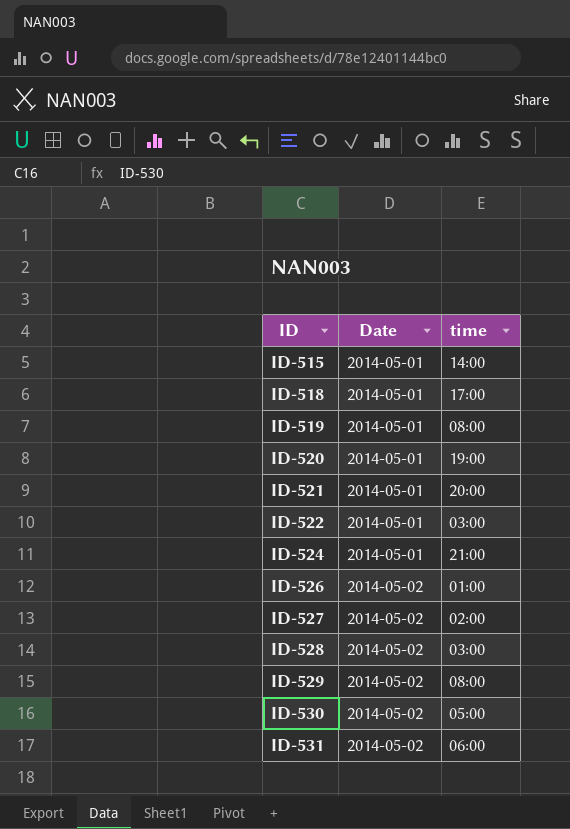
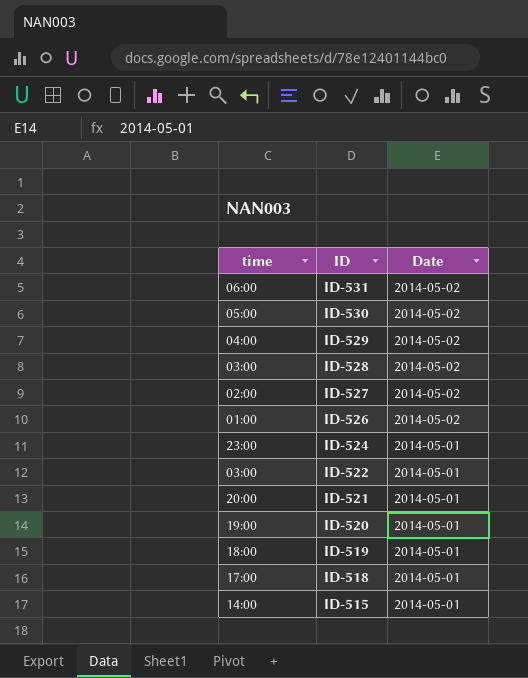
row order: ID ascending -> ID descending
column time | position: 3 -> 1
ID-529 | time: 08:00 -> 04:00
ID-524 | time: 21:00 -> 23:00
ID-519 | time: 08:00 -> 18:00

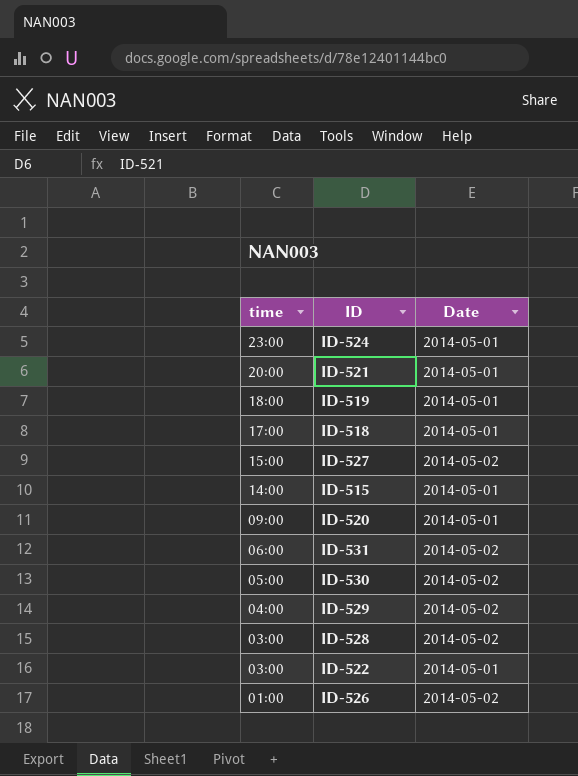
row order: ID descending -> time descending
ID-527 | time: 02:00 -> 15:00
ID-520 | time: 19:00 -> 09:00

